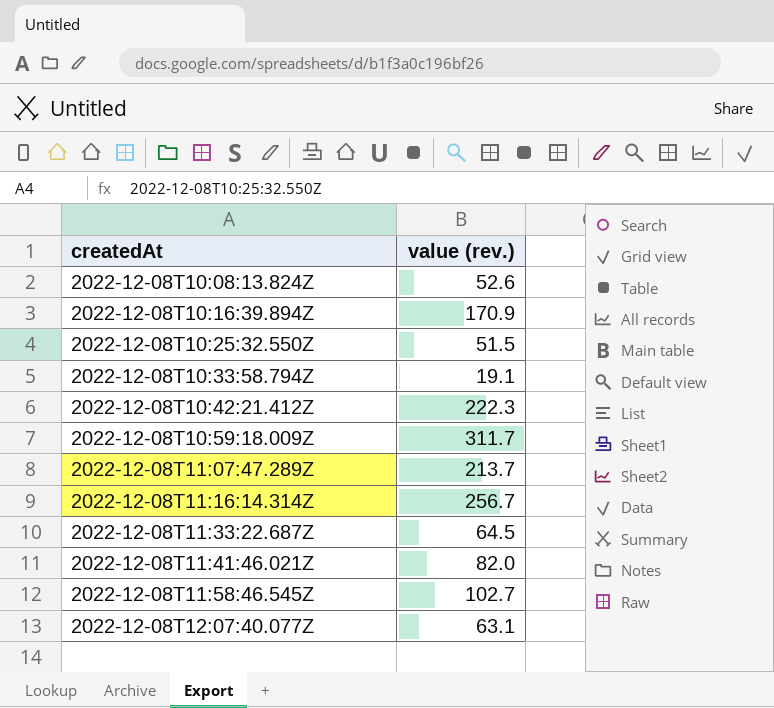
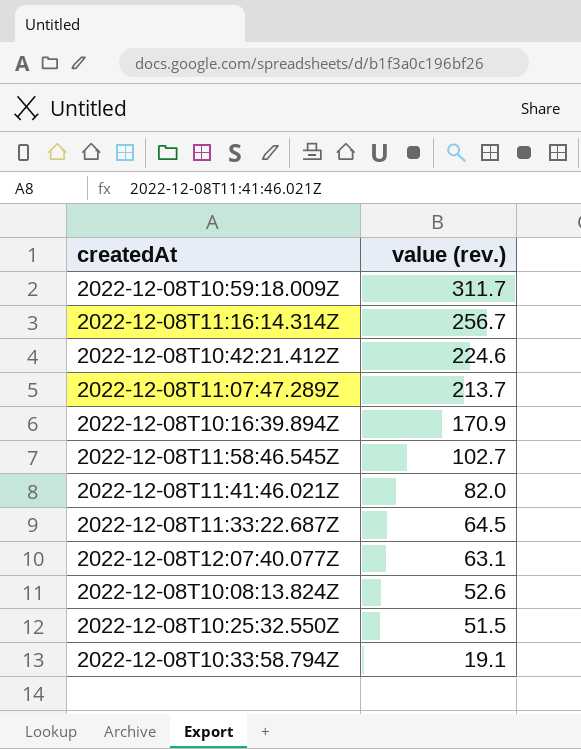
row order: createdAt ascending -> value (rev.) descending
2022-12-08T10:42:21.412Z | value (rev.): 222.3 -> 224.6

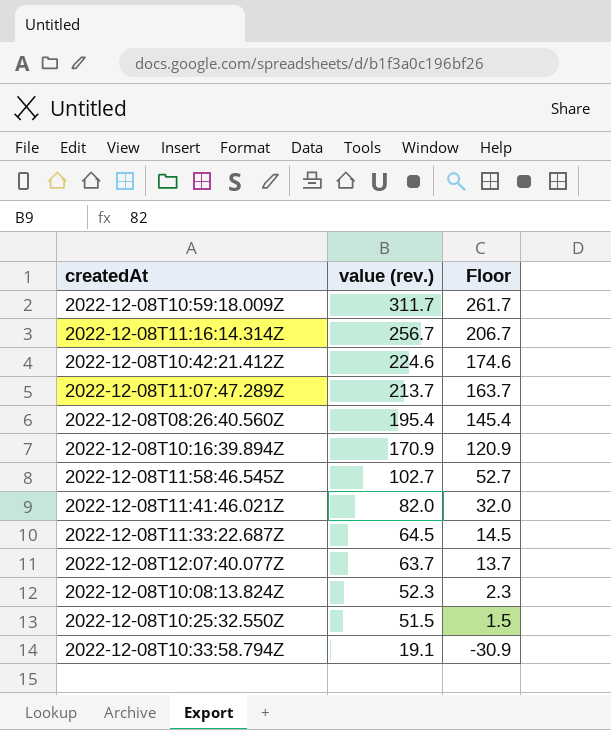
column Floor | formula: none -> [value (rev.)] - 50
row 2022-12-08T08:26:40.560Z: none -> 195.4 | 145.4
2022-12-08T12:07:40.077Z | value (rev.): 63.1 -> 63.7
2022-12-08T10:08:13.824Z | value (rev.): 52.6 -> 52.3

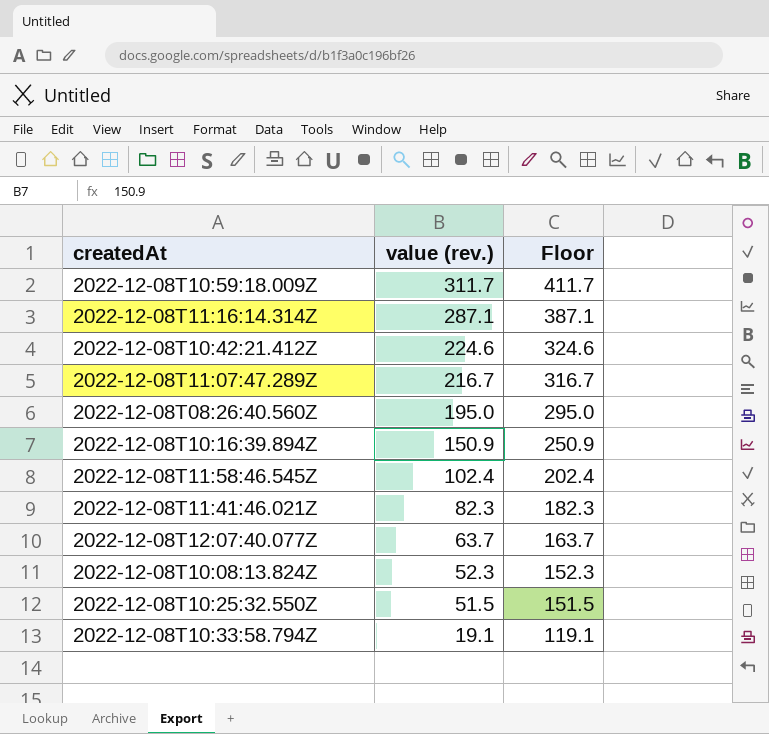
column Floor | formula: [value (rev.)] - 50 -> [value (rev.)] + 100
row 2022-12-08T11:33:22.687Z: 64.5 | 14.5 -> none
2022-12-08T11:16:14.314Z | value (rev.): 256.7 -> 287.1
2022-12-08T11:07:47.289Z | value (rev.): 213.7 -> 216.7
2022-12-08T08:26:40.560Z | value (rev.): 195.4 -> 195.0
2022-12-08T10:16:39.894Z | value (rev.): 170.9 -> 150.9
2022-12-08T11:58:46.545Z | value (rev.): 102.7 -> 102.4
2022-12-08T11:41:46.021Z | value (rev.): 82.0 -> 82.3

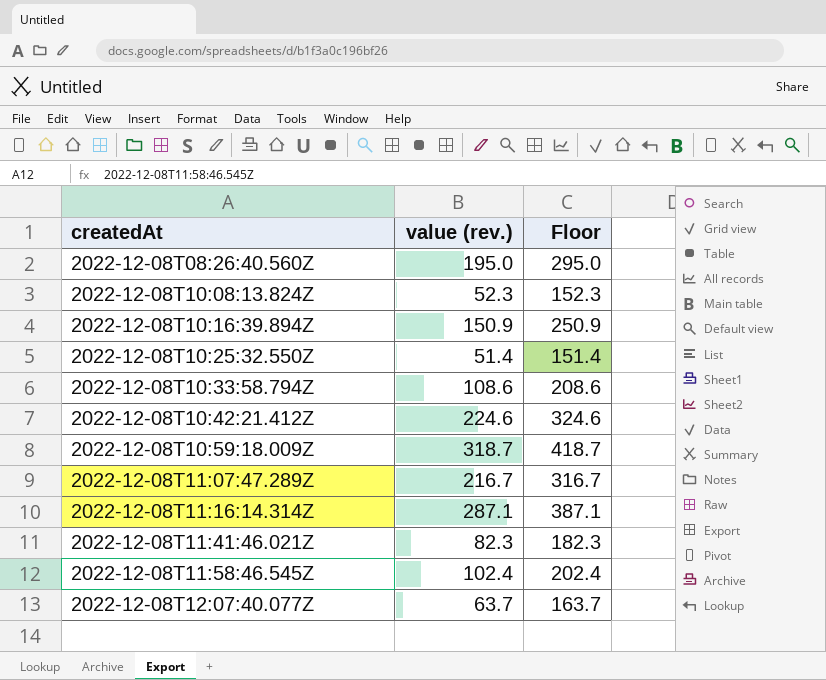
row order: value (rev.) descending -> createdAt ascending
2022-12-08T10:25:32.550Z | value (rev.): 51.5 -> 51.4
2022-12-08T10:25:32.550Z | Floor: 151.5 -> 151.4
2022-12-08T10:33:58.794Z | value (rev.): 19.1 -> 108.6
2022-12-08T10:33:58.794Z | Floor: 119.1 -> 208.6
2022-12-08T10:59:18.009Z | value (rev.): 311.7 -> 318.7
2022-12-08T10:59:18.009Z | Floor: 411.7 -> 418.7

